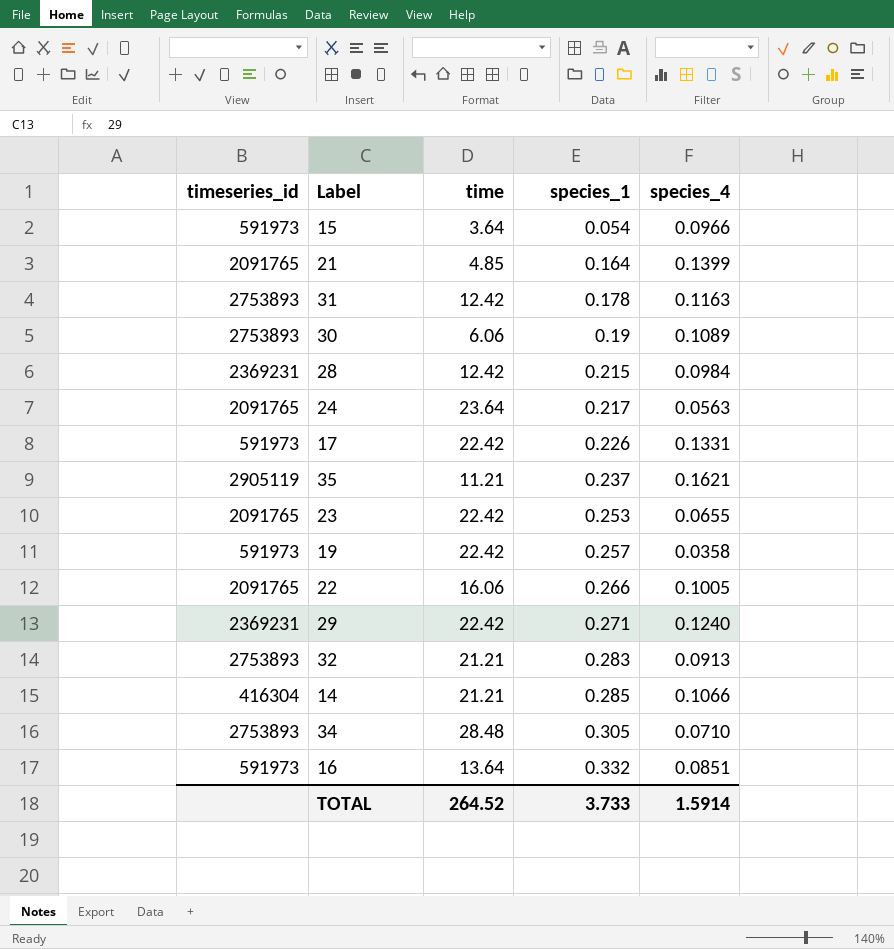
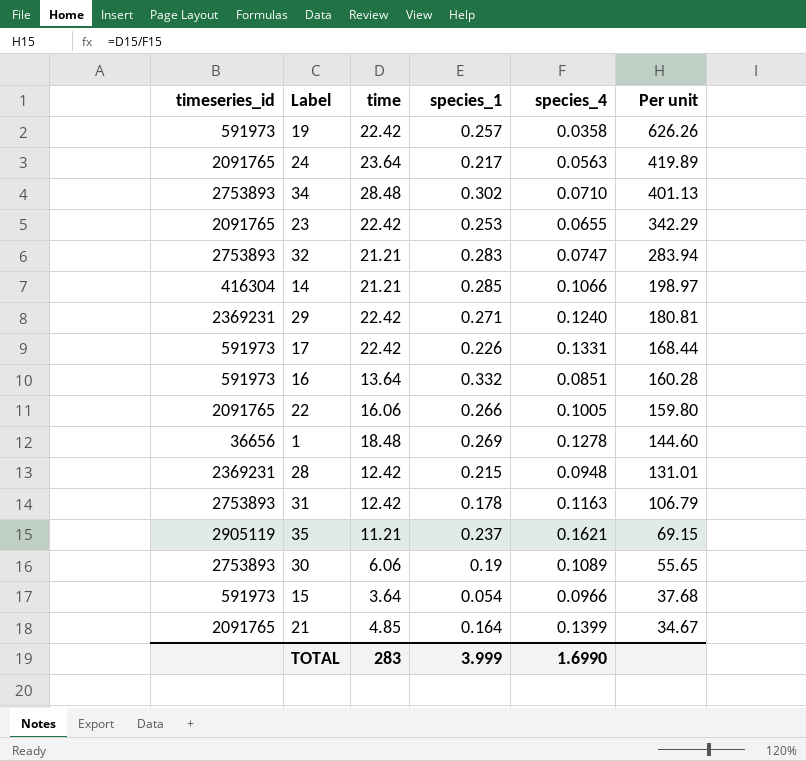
row order: species_1 ascending -> Per unit descending
column Per unit | formula: none -> [time] / [species_4]
34 | species_1: 0.305 -> 0.302
32 | species_4: 0.0913 -> 0.0747
row 1: none -> 36656 | 18.48 | 0.269 | 0.1278 | 144.60
28 | species_4: 0.0984 -> 0.0948
TOTAL | time: 264.52 -> 283
TOTAL | species_1: 3.733 -> 3.999
TOTAL | species_4: 1.5914 -> 1.6990

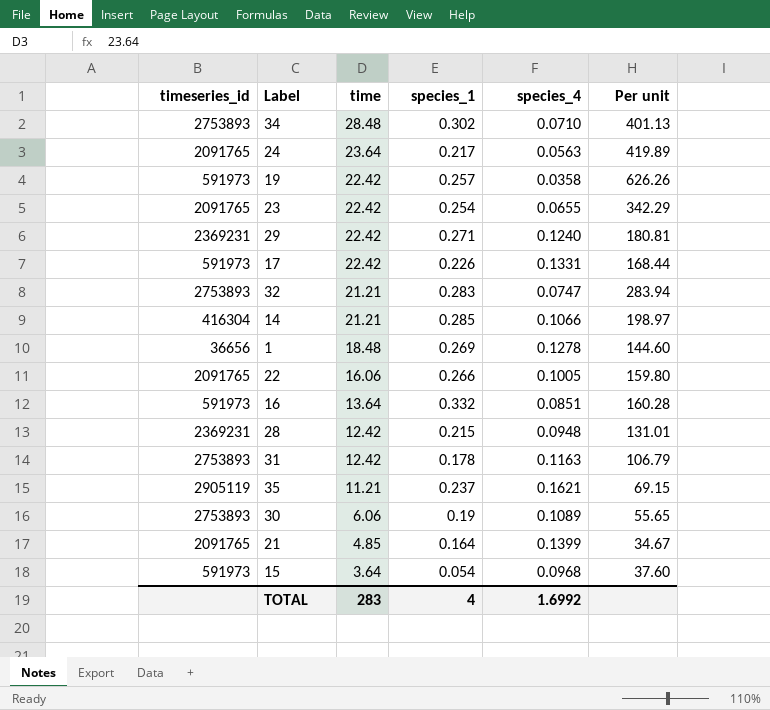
row order: Per unit descending -> time descending
23 | species_1: 0.253 -> 0.254
15 | species_4: 0.0966 -> 0.0968
15 | Per unit: 37.68 -> 37.60
TOTAL | species_1: 3.999 -> 4
TOTAL | species_4: 1.6990 -> 1.6992

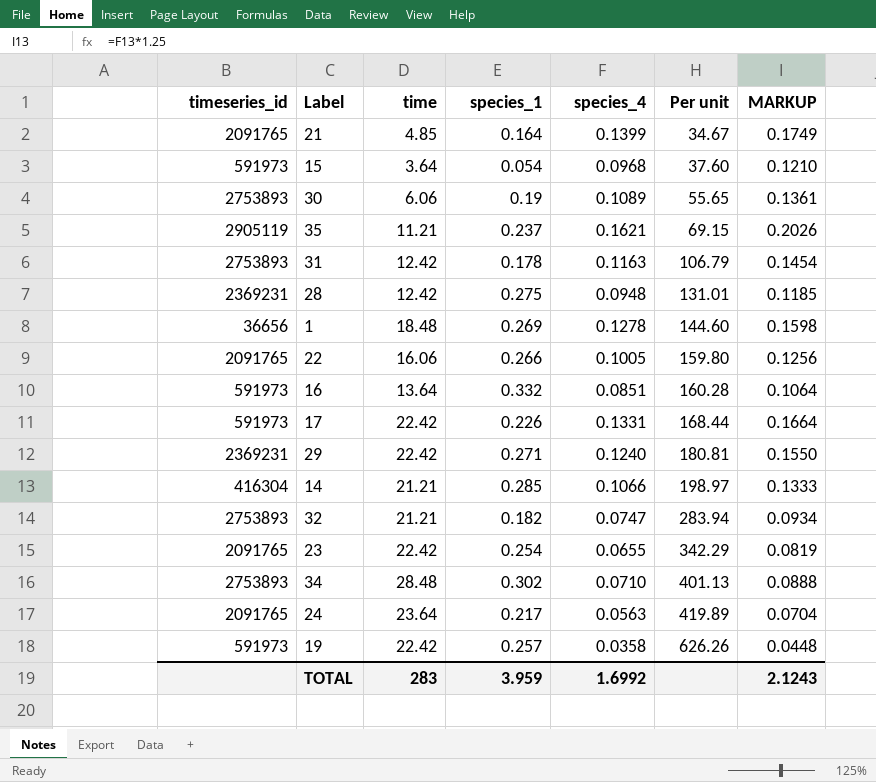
row order: time descending -> Per unit ascending
column MARKUP | formula: none -> [species_4] * 1.25
28 | species_1: 0.215 -> 0.275
32 | species_1: 0.283 -> 0.182
TOTAL | species_1: 4 -> 3.959

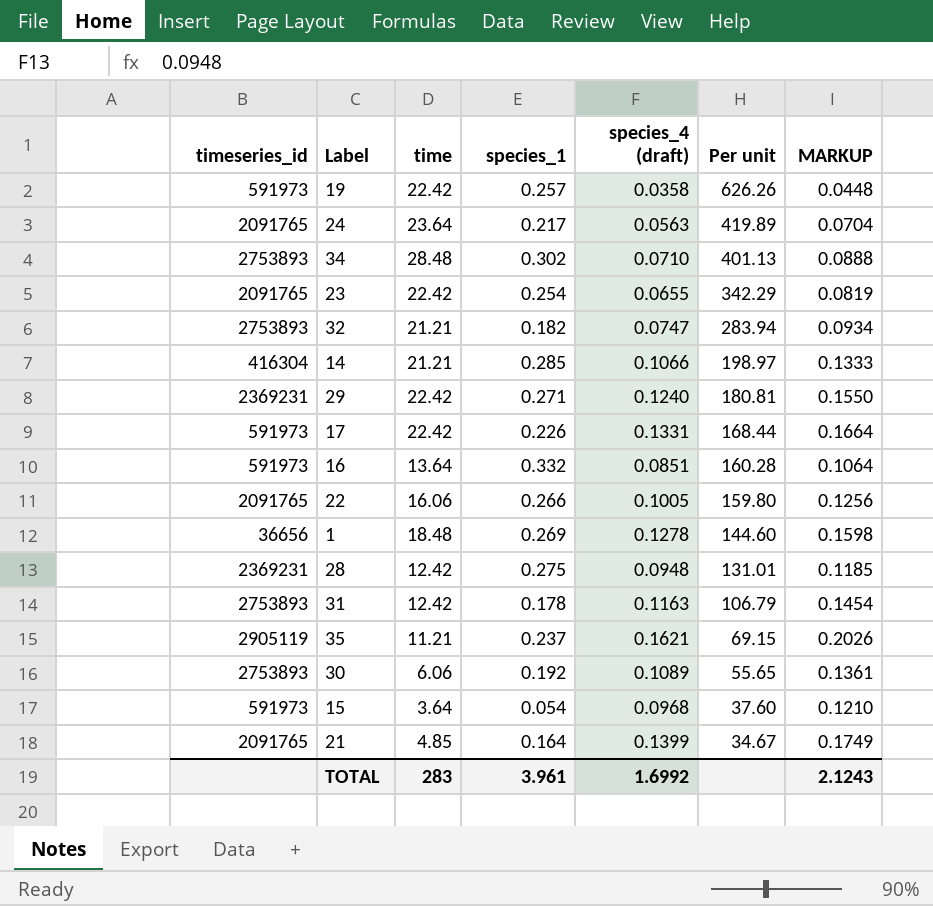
row order: Per unit ascending -> Per unit descending
column name: species_4 -> species_4 (draft)
30 | species_1: 0.19 -> 0.192
TOTAL | species_1: 3.959 -> 3.961

